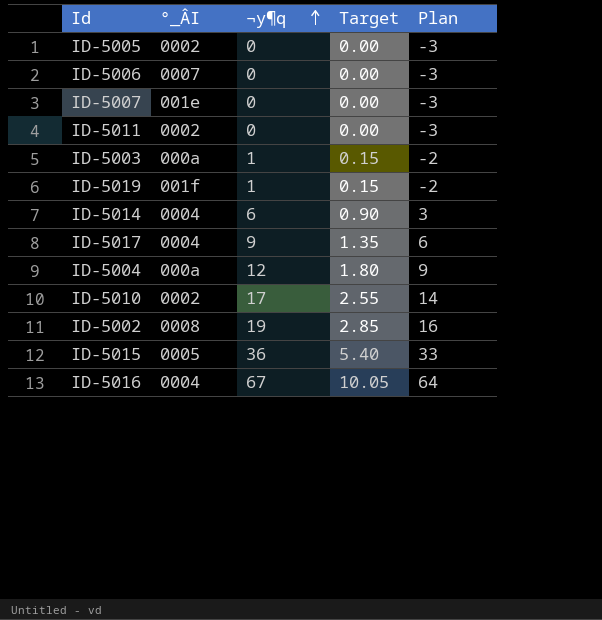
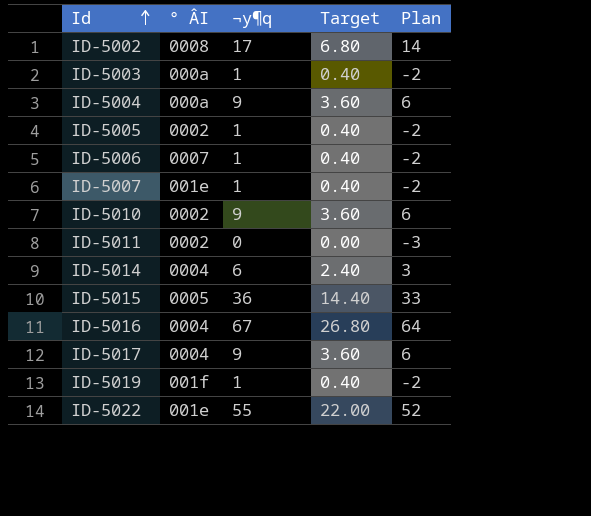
row order: ¬y¶q ascending -> Id ascending
column name: °_ÂI -> ° ÂI
column Target | formula: [¬y¶q] * 0.15 -> [¬y¶q] * 0.4
ID-5002 | ¬y¶q: 19 -> 17
ID-5002 | Plan: 16 -> 14
ID-5004 | ¬y¶q: 12 -> 9
ID-5004 | Plan: 9 -> 6
ID-5005 | ¬y¶q: 0 -> 1
ID-5005 | Plan: -3 -> -2
ID-5006 | ¬y¶q: 0 -> 1
ID-5006 | Plan: -3 -> -2
ID-5007 | ¬y¶q: 0 -> 1
ID-5007 | Plan: -3 -> -2
ID-5010 | ¬y¶q: 17 -> 9
ID-5010 | Plan: 14 -> 6
row ID-5022: none -> 001e | 55 | 22.00 | 52

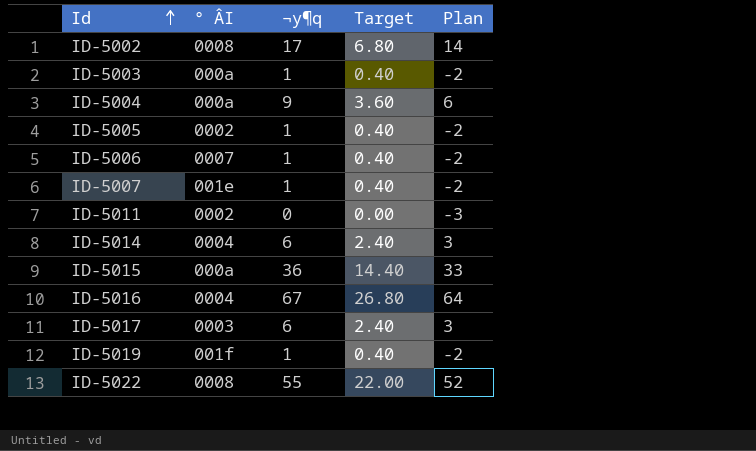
row ID-5010: 0002 | 9 | 3.60 | 6 -> none
ID-5015 | ° ÂI: 0005 -> 000a
ID-5017 | ° ÂI: 0004 -> 0003
ID-5017 | ¬y¶q: 9 -> 6
ID-5017 | Target: 3.60 -> 2.40
ID-5017 | Plan: 6 -> 3
ID-5022 | ° ÂI: 001e -> 0008

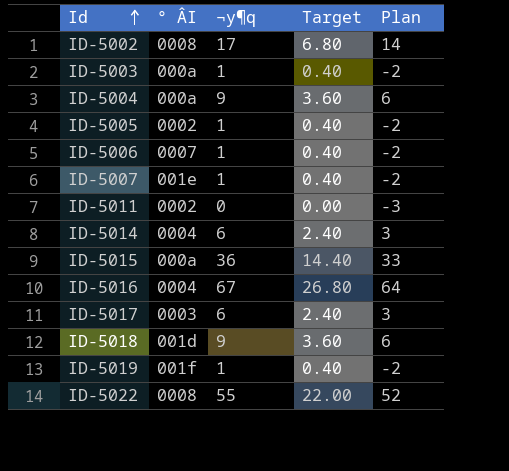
row ID-5018: none -> 001d | 9 | 3.60 | 6

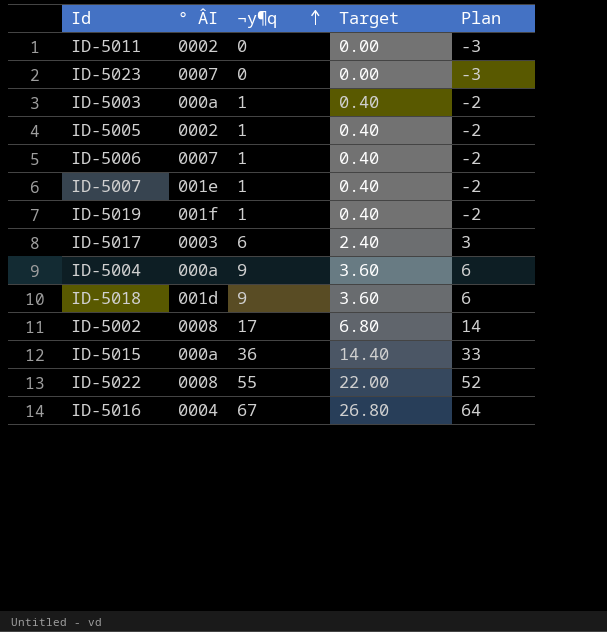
row order: Id ascending -> ¬y¶q ascending
row ID-5014: 0004 | 6 | 2.40 | 3 -> none
row ID-5023: none -> 0007 | 0 | 0.00 | -3

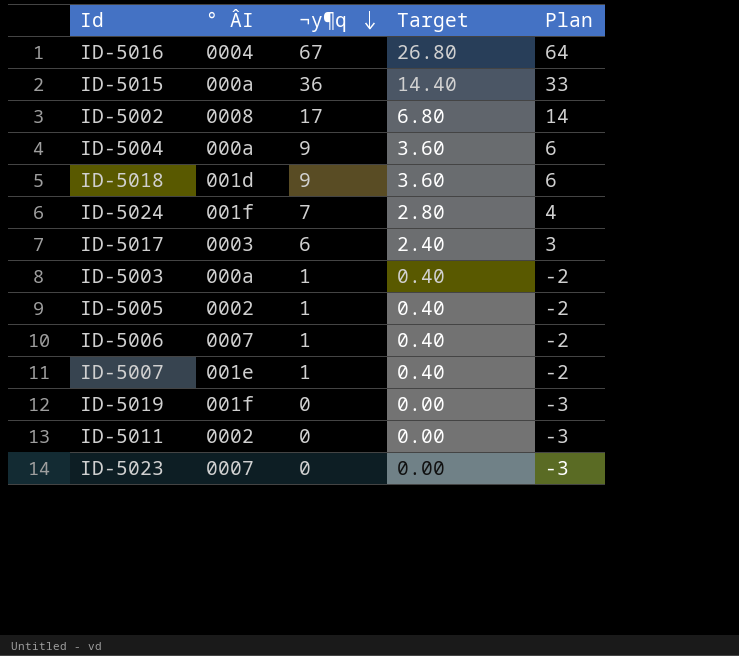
row order: ¬y¶q ascending -> ¬y¶q descending
row ID-5022: 0008 | 55 | 22.00 | 52 -> none
row ID-5024: none -> 001f | 7 | 2.80 | 4
ID-5019 | ¬y¶q: 1 -> 0
ID-5019 | Target: 0.40 -> 0.00
ID-5019 | Plan: -2 -> -3

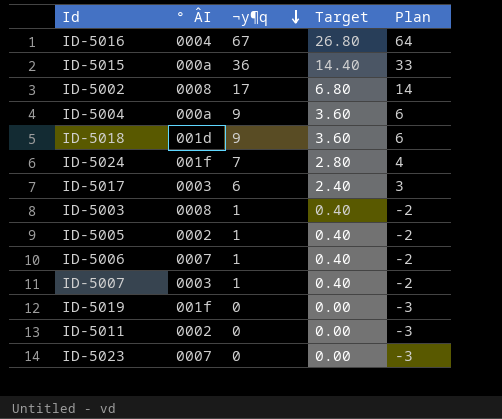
ID-5003 | ° ÂI: 000a -> 0008
ID-5007 | ° ÂI: 001e -> 0003

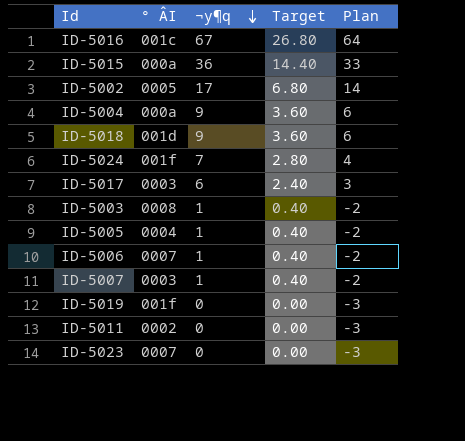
ID-5016 | ° ÂI: 0004 -> 001c
ID-5002 | ° ÂI: 0008 -> 0005
ID-5005 | ° ÂI: 0002 -> 0004

